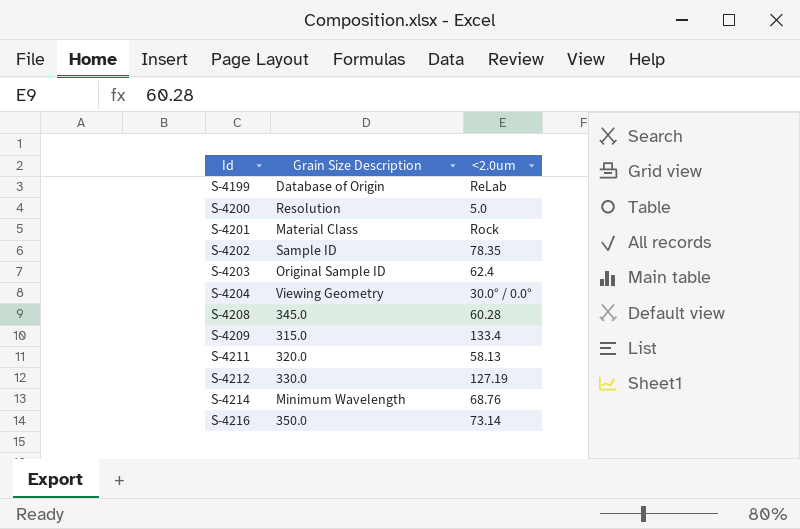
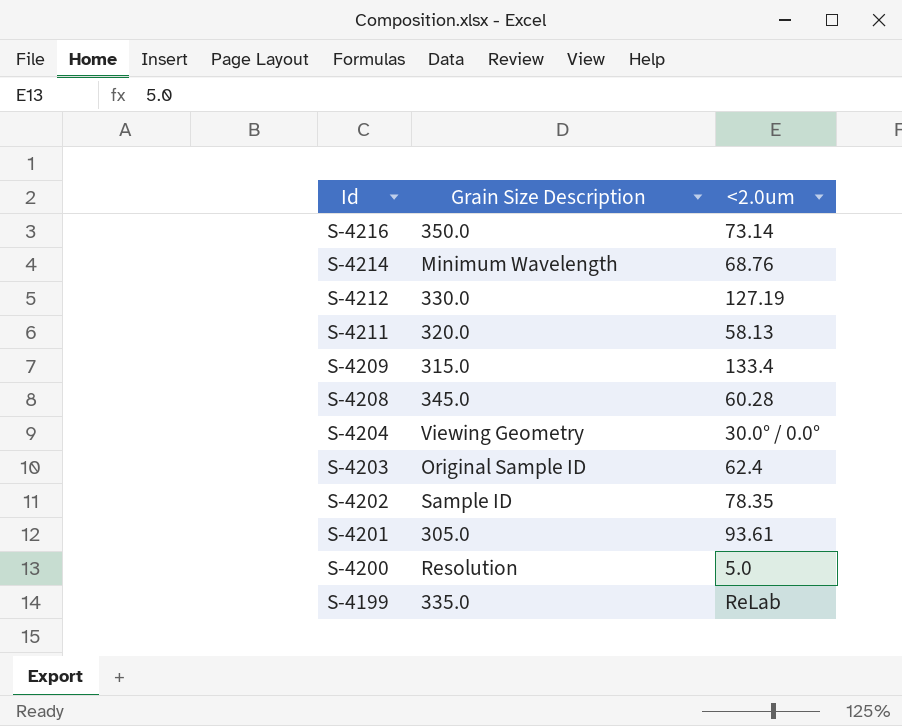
row order: Id ascending -> Id descending
S-4201 | Grain Size Description: Material Class -> 305.0
S-4201 | <2.0um: Rock -> 93.61
S-4199 | Grain Size Description: Database of Origin -> 335.0

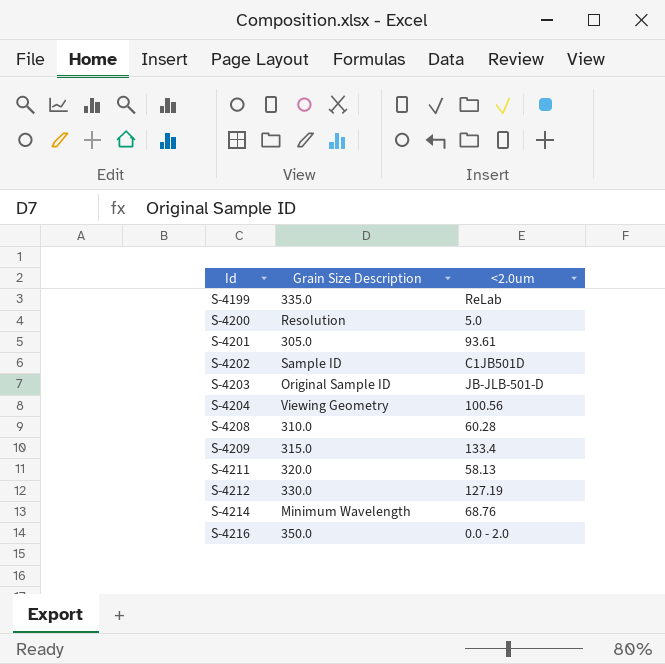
row order: Id descending -> Id ascending
S-4202 | <2.0um: 78.35 -> C1JB501D
S-4203 | <2.0um: 62.4 -> JB-JLB-501-D
S-4204 | <2.0um: 30.0° / 0.0° -> 100.56
S-4208 | Grain Size Description: 345.0 -> 310.0
S-4216 | <2.0um: 73.14 -> 0.0 - 2.0

